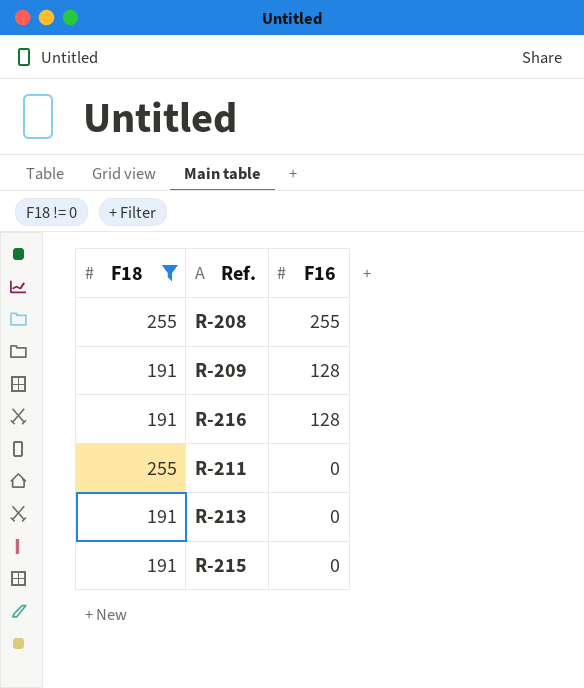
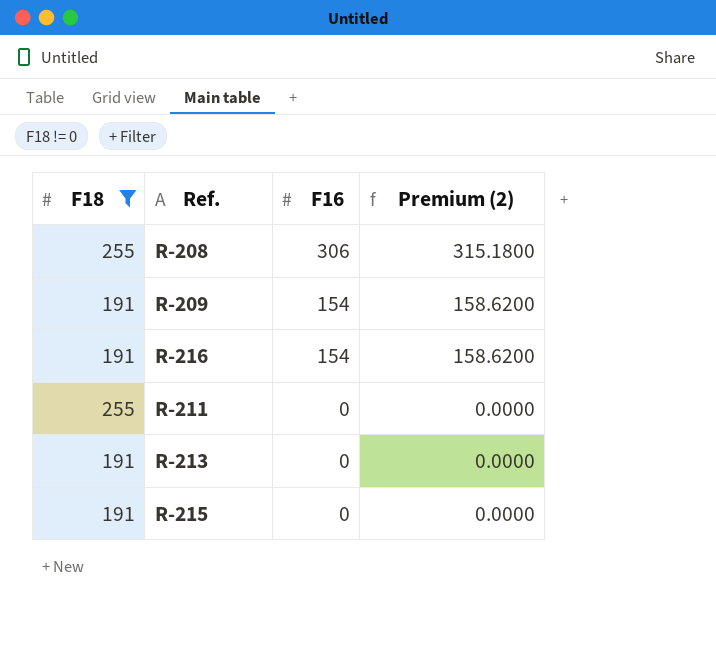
column Premium (2) | formula: none -> [F16] * 1.03
R-208 | F16: 255 -> 306
R-209 | F16: 128 -> 154
R-216 | F16: 128 -> 154

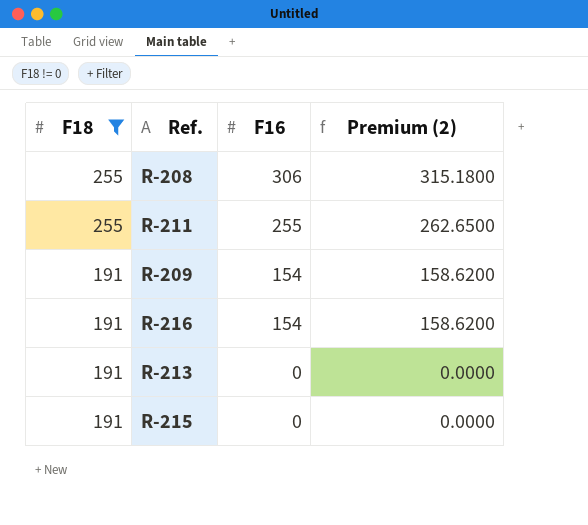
row order: F16 descending -> F18 descending
R-211 | F16: 0 -> 255
R-211 | Premium (2): 0.0000 -> 262.6500

